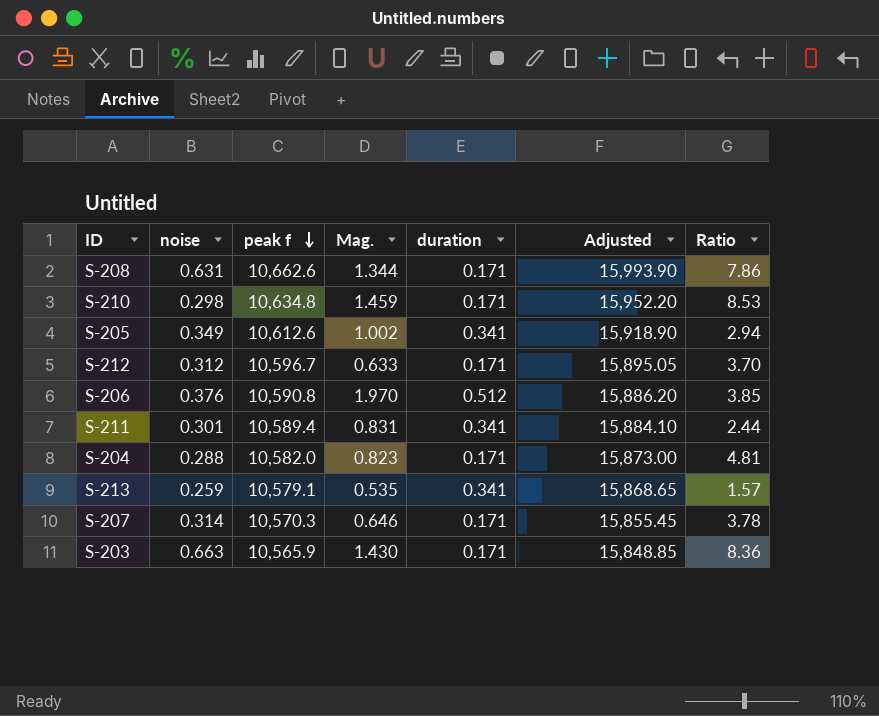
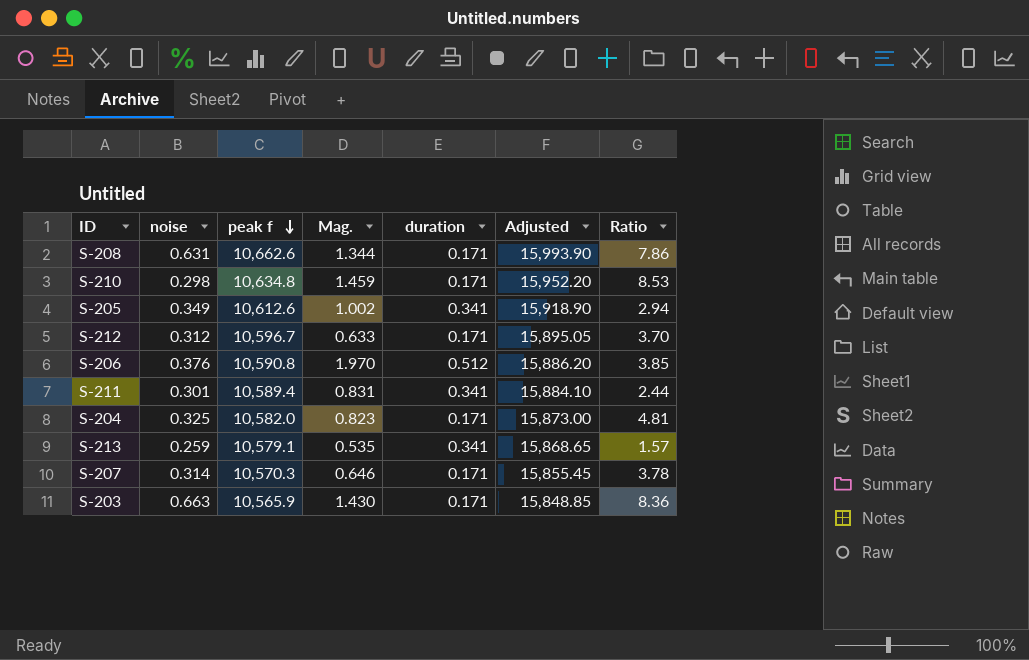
S-204 | noise: 0.288 -> 0.325

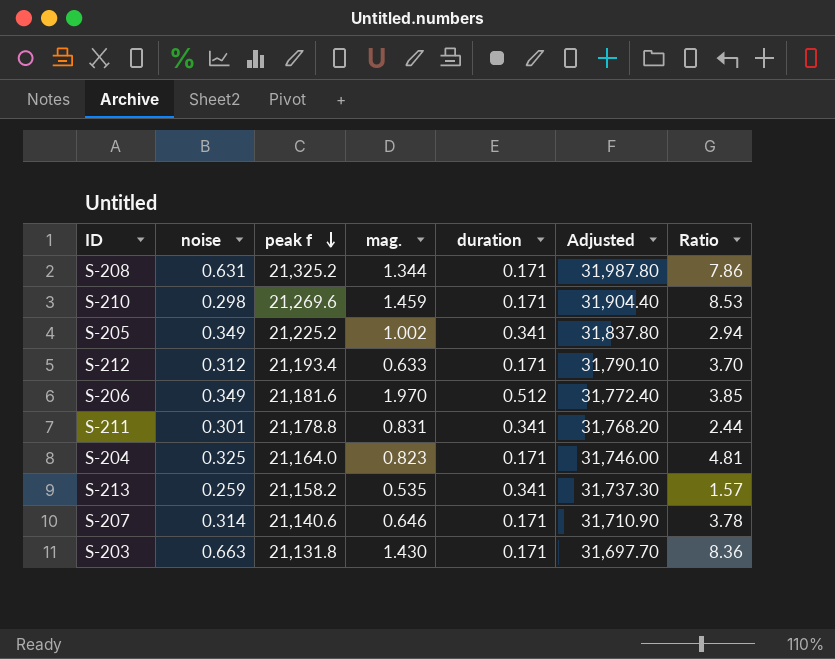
column name: Mag. -> mag.
S-208 | peak f: 10,662.6 -> 21,325.2
S-208 | Adjusted: 15,993.90 -> 31,987.80
S-210 | peak f: 10,634.8 -> 21,269.6
S-210 | Adjusted: 15,952.20 -> 31,904.40
S-205 | peak f: 10,612.6 -> 21,225.2
S-205 | Adjusted: 15,918.90 -> 31,837.80
S-212 | peak f: 10,596.7 -> 21,193.4
S-212 | Adjusted: 15,895.05 -> 31,790.10
S-206 | noise: 0.376 -> 0.349
S-206 | peak f: 10,590.8 -> 21,181.6
S-206 | Adjusted: 15,886.20 -> 31,772.40
S-211 | peak f: 10,589.4 -> 21,178.8
S-211 | Adjusted: 15,884.10 -> 31,768.20
S-204 | peak f: 10,582.0 -> 21,164.0
S-204 | Adjusted: 15,873.00 -> 31,746.00
S-213 | peak f: 10,579.1 -> 21,158.2
S-213 | Adjusted: 15,868.65 -> 31,737.30
S-207 | peak f: 10,570.3 -> 21,140.6
S-207 | Adjusted: 15,855.45 -> 31,710.90
S-203 | peak f: 10,565.9 -> 21,131.8
S-203 | Adjusted: 15,848.85 -> 31,697.70

